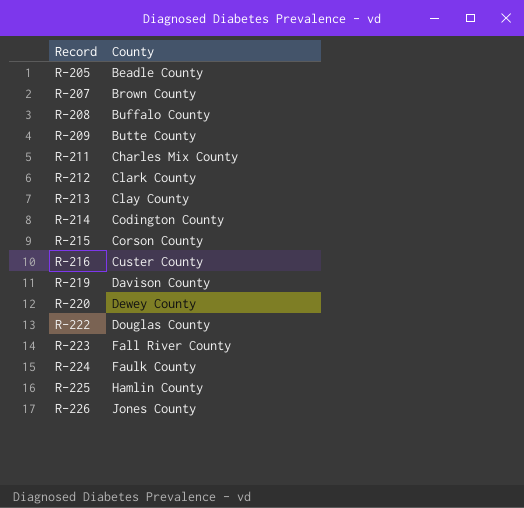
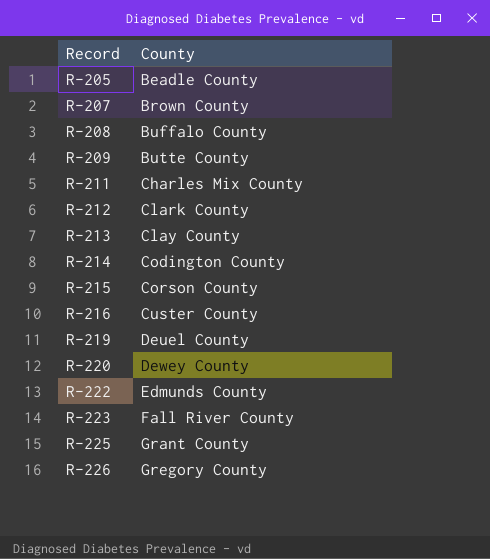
row R-224: Faulk County -> none
R-219 | County: Davison County -> Deuel County
R-222 | County: Douglas County -> Edmunds County
R-225 | County: Hamlin County -> Grant County
R-226 | County: Jones County -> Gregory County

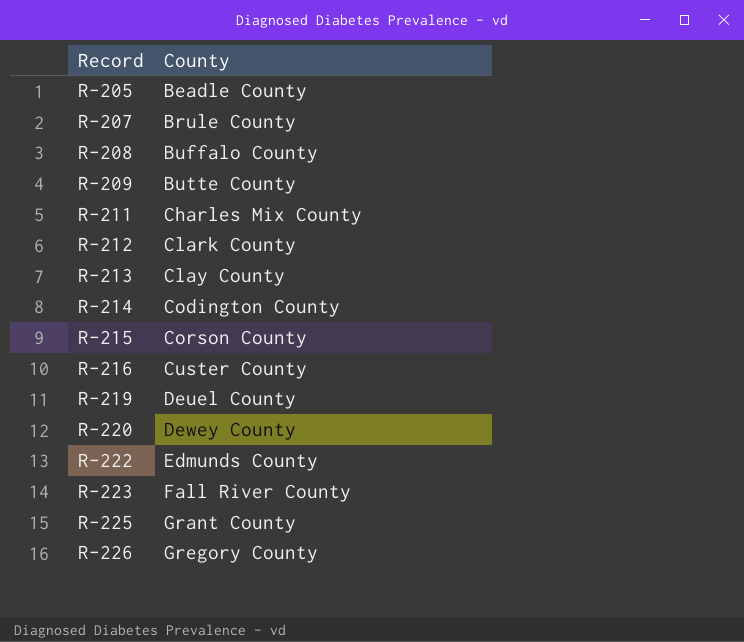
R-207 | County: Brown County -> Brule County

